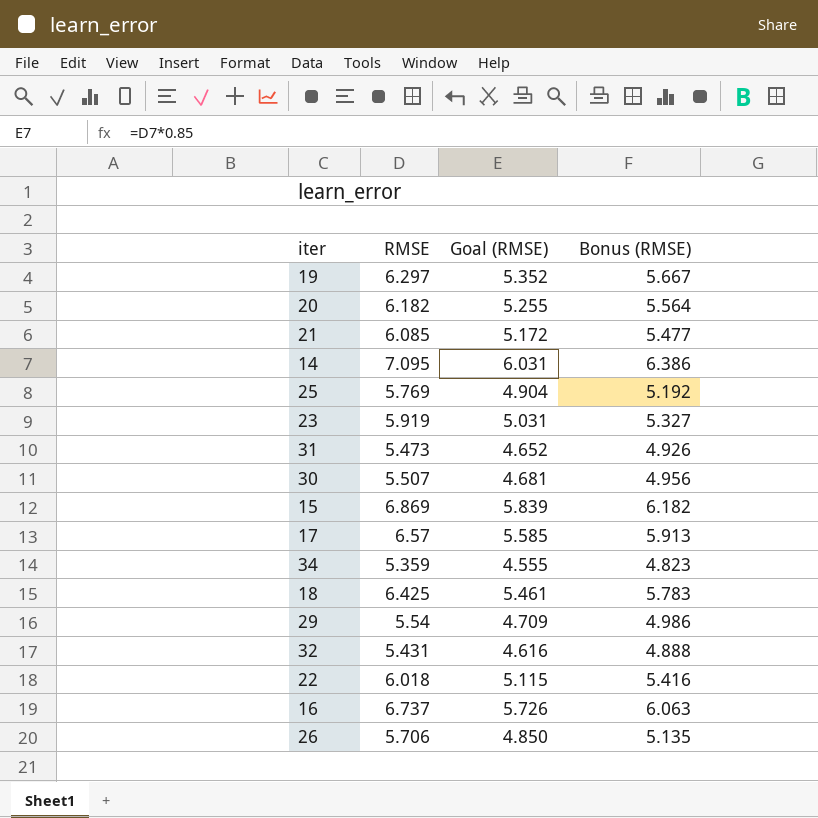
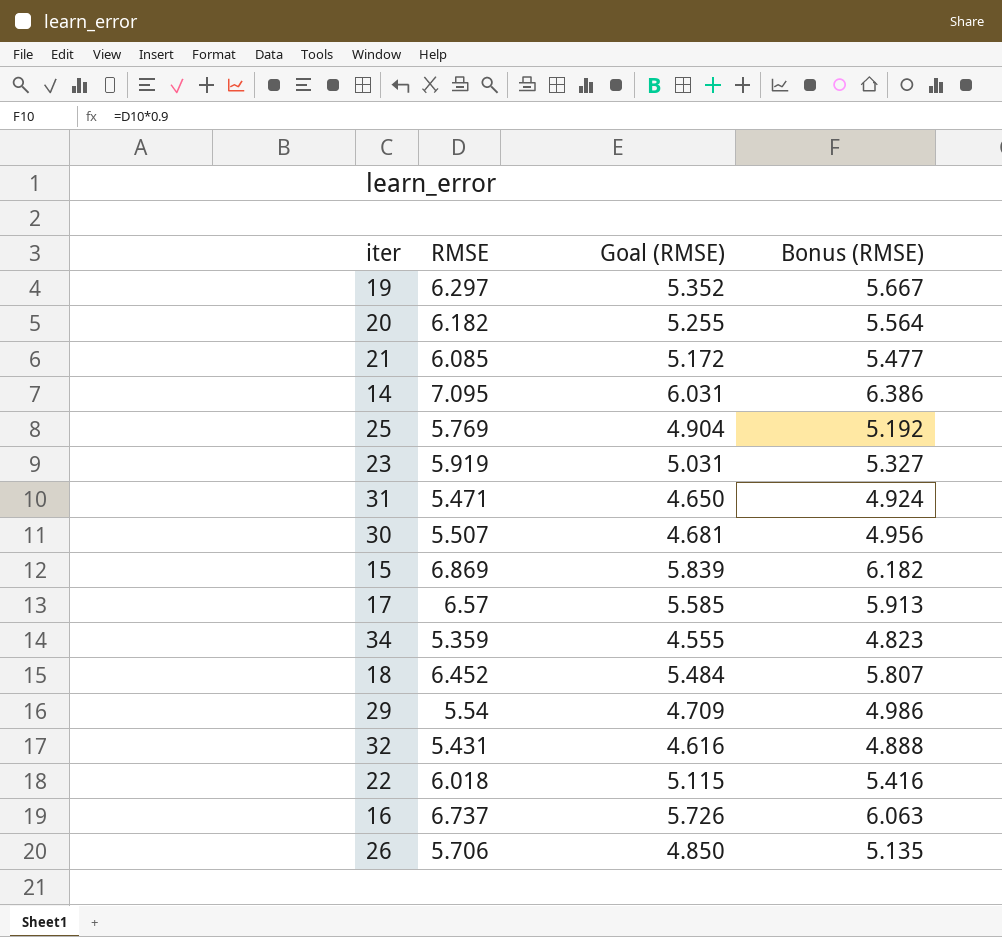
31 | RMSE: 5.473 -> 5.471
31 | Goal (RMSE): 4.652 -> 4.650
31 | Bonus (RMSE): 4.926 -> 4.924
18 | RMSE: 6.425 -> 6.452
18 | Goal (RMSE): 5.461 -> 5.484
18 | Bonus (RMSE): 5.783 -> 5.807

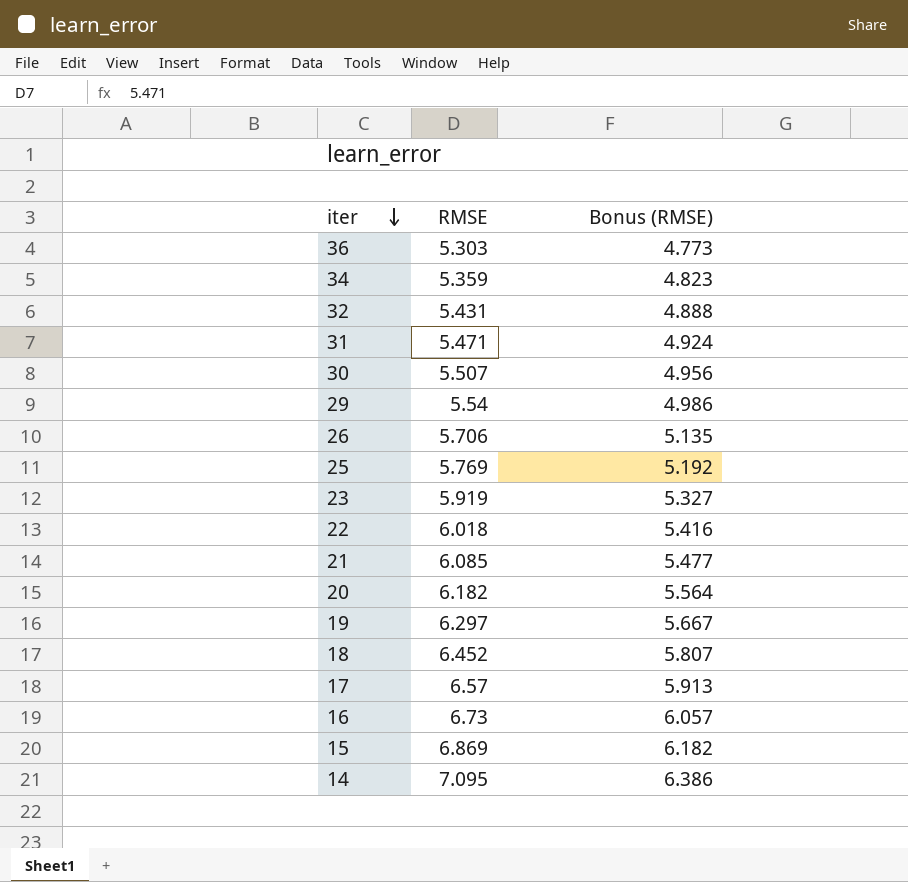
row order: none -> iter descending
column Goal (RMSE) | formula: [RMSE] * 0.85 -> none
row 36: none -> 5.303 | 4.773
16 | RMSE: 6.737 -> 6.73
16 | Bonus (RMSE): 6.063 -> 6.057

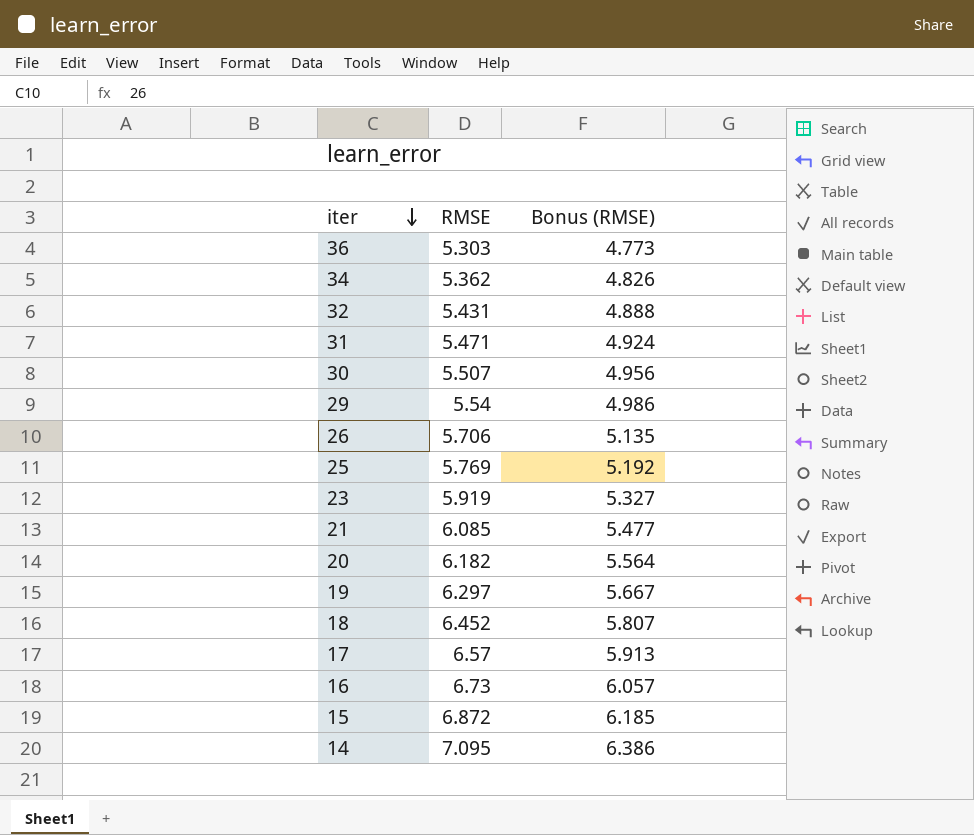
row 22: 6.018 | 5.416 -> none
34 | RMSE: 5.359 -> 5.362
34 | Bonus (RMSE): 4.823 -> 4.826
15 | RMSE: 6.869 -> 6.872
15 | Bonus (RMSE): 6.182 -> 6.185

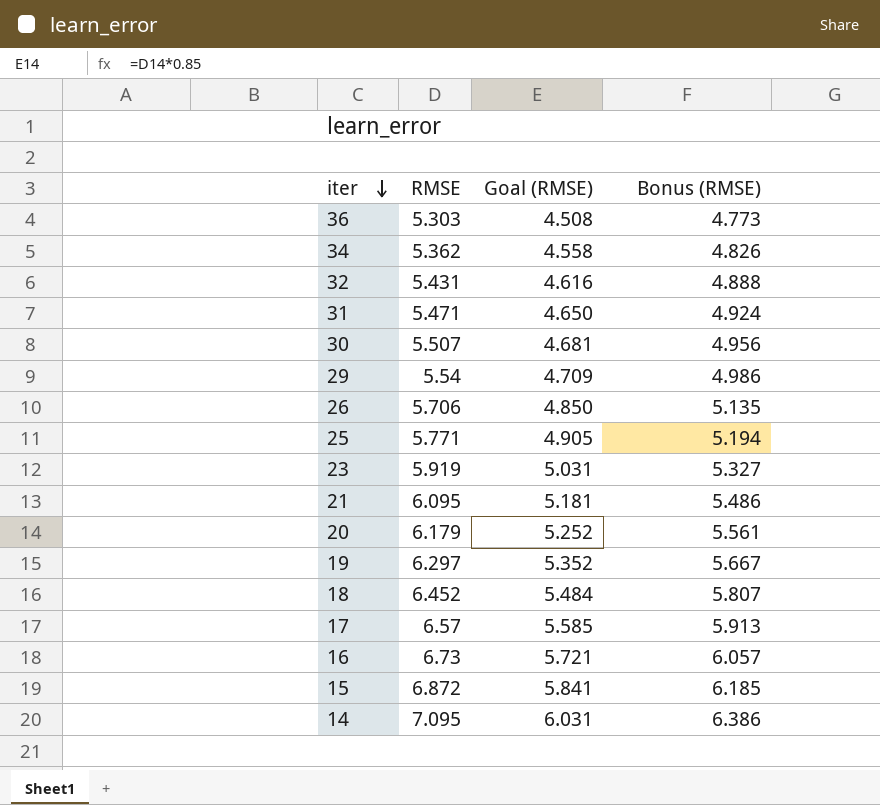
column Goal (RMSE) | formula: none -> [RMSE] * 0.85
25 | RMSE: 5.769 -> 5.771
25 | Bonus (RMSE): 5.192 -> 5.194
21 | RMSE: 6.085 -> 6.095
21 | Bonus (RMSE): 5.477 -> 5.486
20 | RMSE: 6.182 -> 6.179
20 | Bonus (RMSE): 5.564 -> 5.561

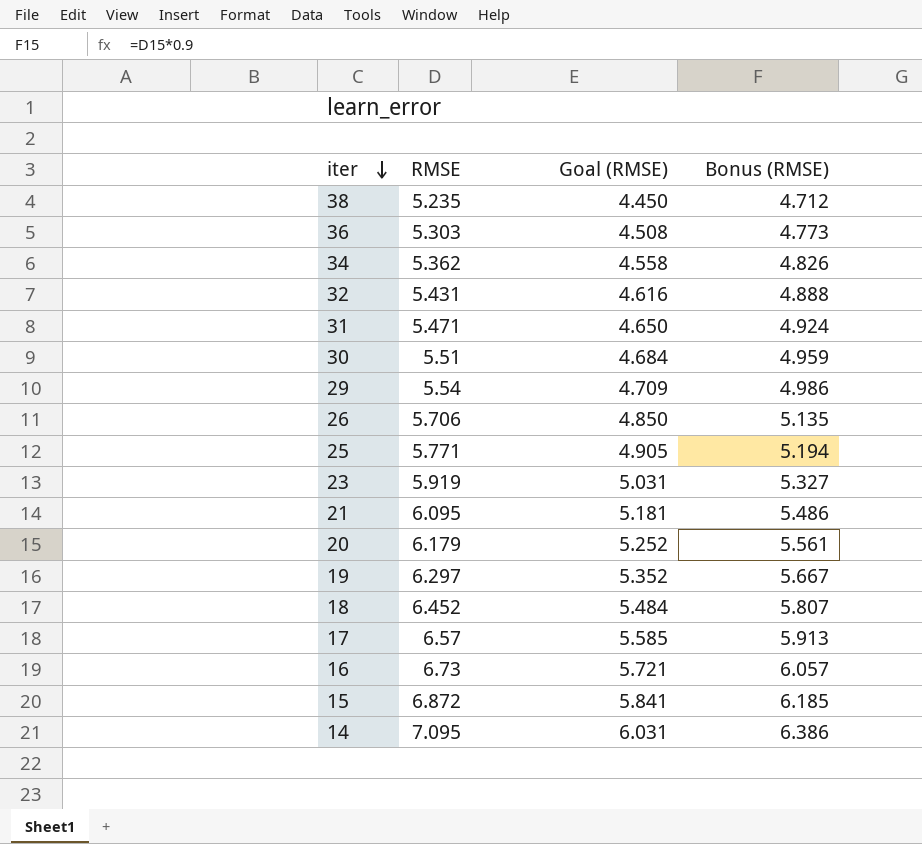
row 38: none -> 5.235 | 4.450 | 4.712
30 | RMSE: 5.507 -> 5.51
30 | Goal (RMSE): 4.681 -> 4.684
30 | Bonus (RMSE): 4.956 -> 4.959

